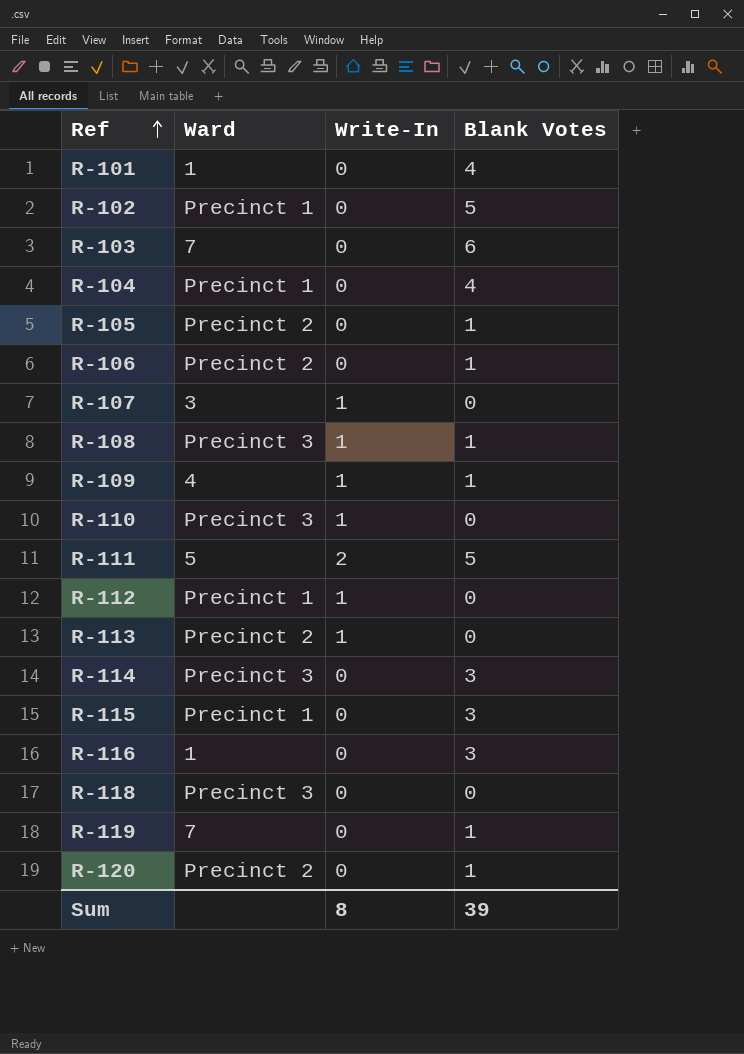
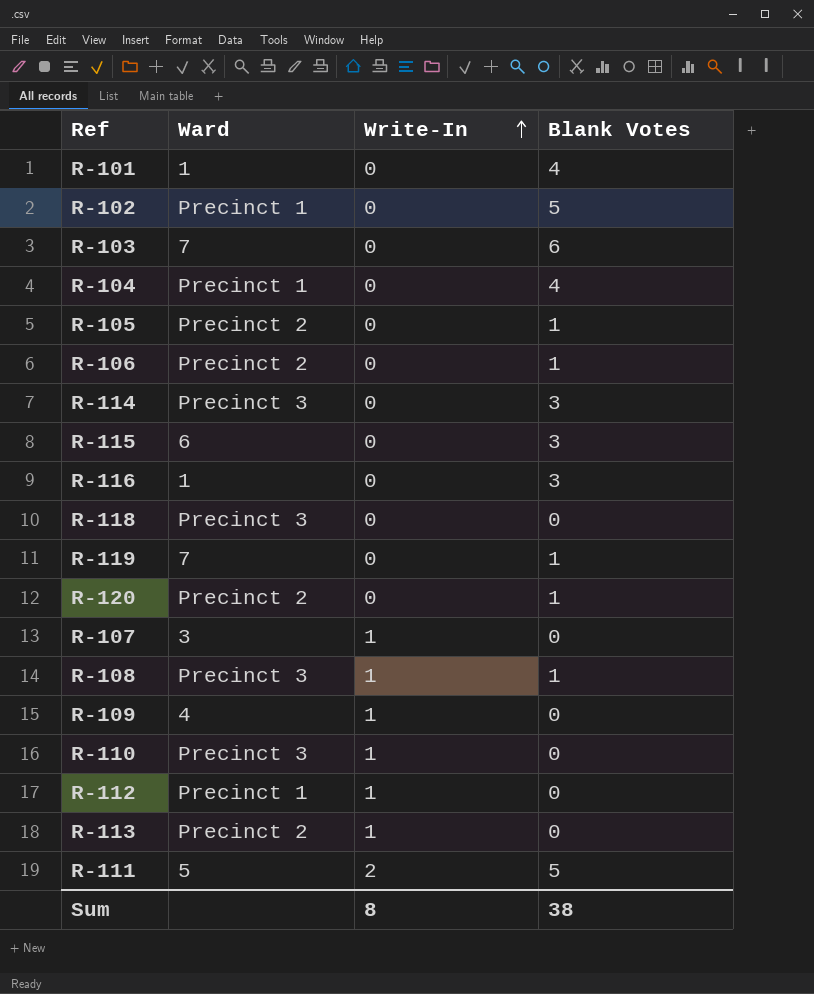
row order: Ref ascending -> Write-In ascending
R-115 | Ward: Precinct 1 -> 6
R-109 | Blank Votes: 1 -> 0
Sum | Blank Votes: 39 -> 38

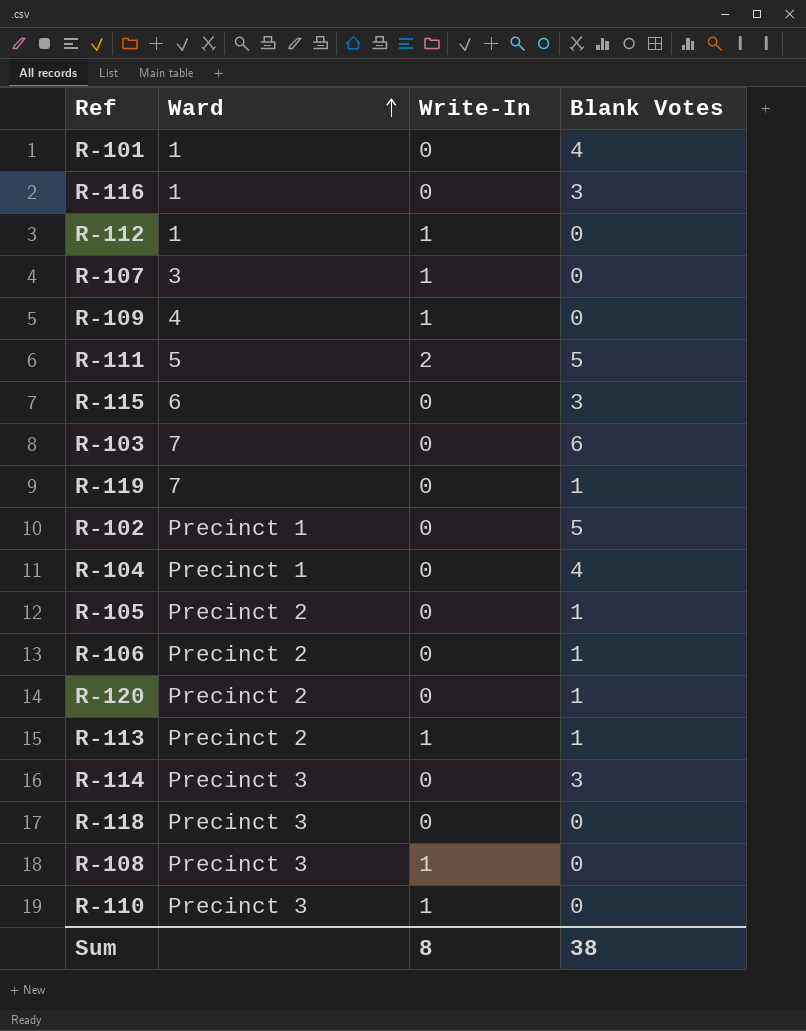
row order: Write-In ascending -> Ward ascending
R-112 | Ward: Precinct 1 -> 1
R-113 | Blank Votes: 0 -> 1
R-108 | Blank Votes: 1 -> 0

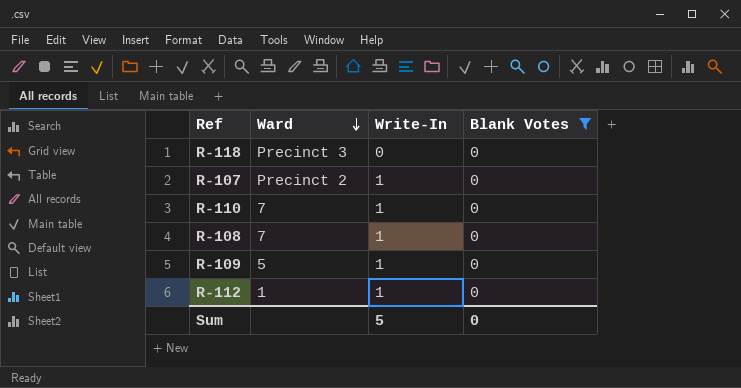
filter: none -> Blank Votes = 0
row order: Ward ascending -> Ward descending
R-107 | Ward: 3 -> Precinct 2
R-110 | Ward: Precinct 3 -> 7
R-108 | Ward: Precinct 3 -> 7
R-109 | Ward: 4 -> 5
Sum | Write-In: 8 -> 5
Sum | Blank Votes: 38 -> 0

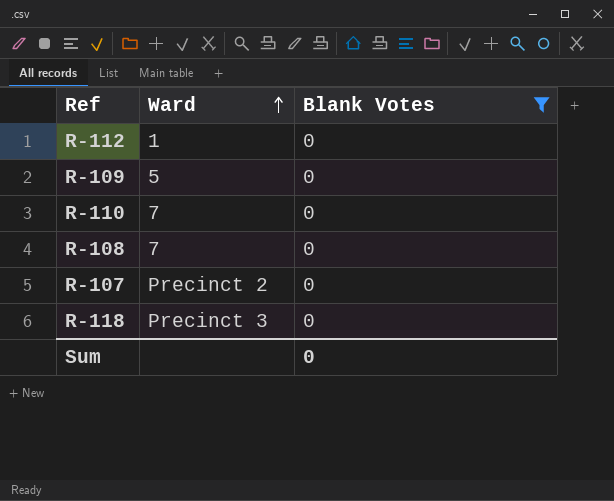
row order: Ward descending -> Ward ascending
column Write-In | position: 3 -> none

